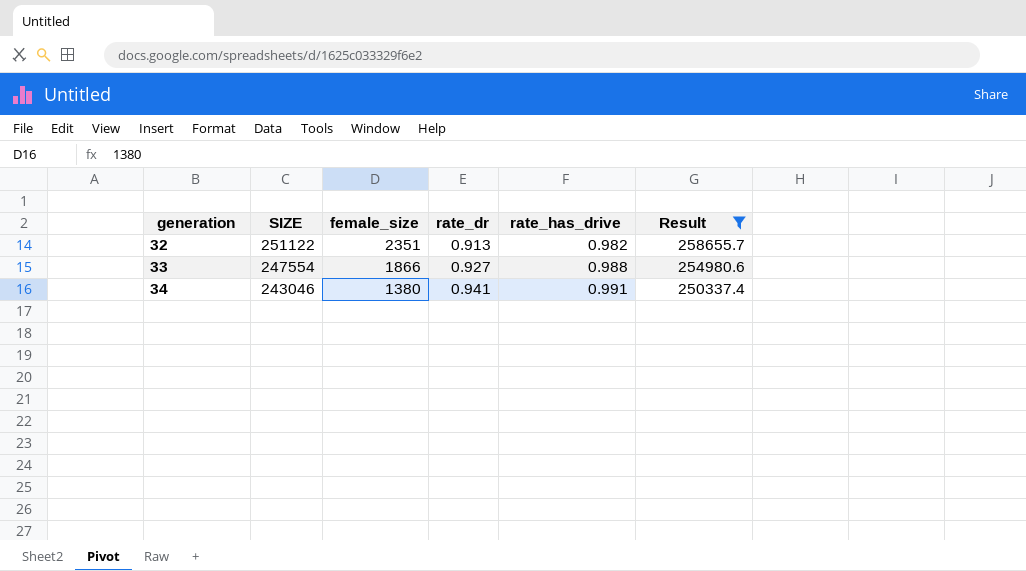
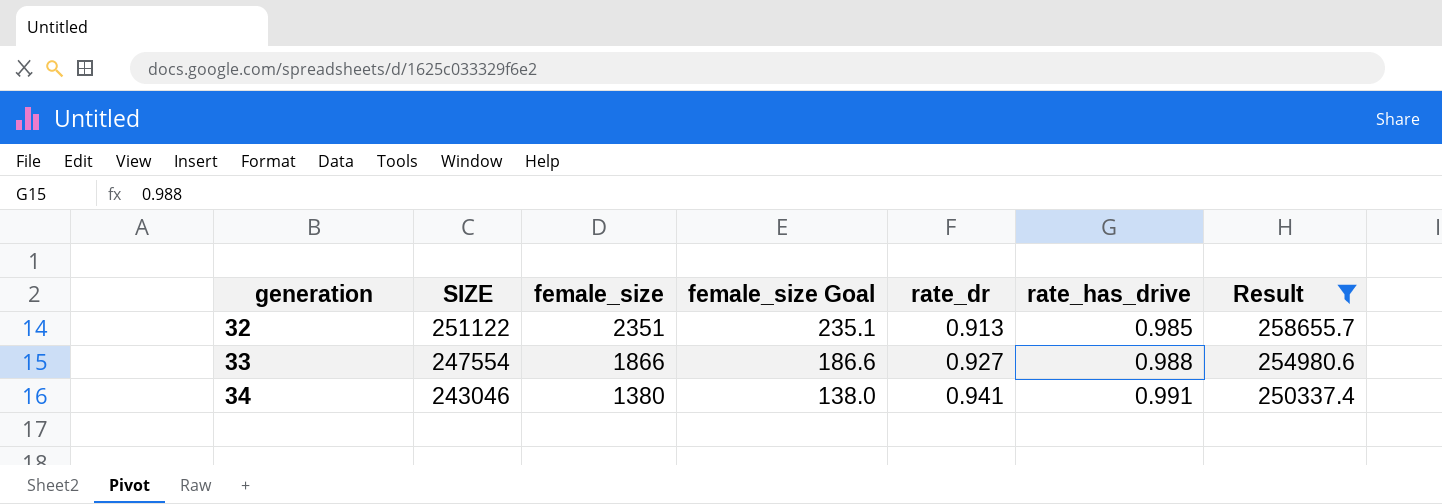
column female_size Goal | formula: none -> [female_size] * 0.1
32 | rate_has_drive: 0.982 -> 0.985

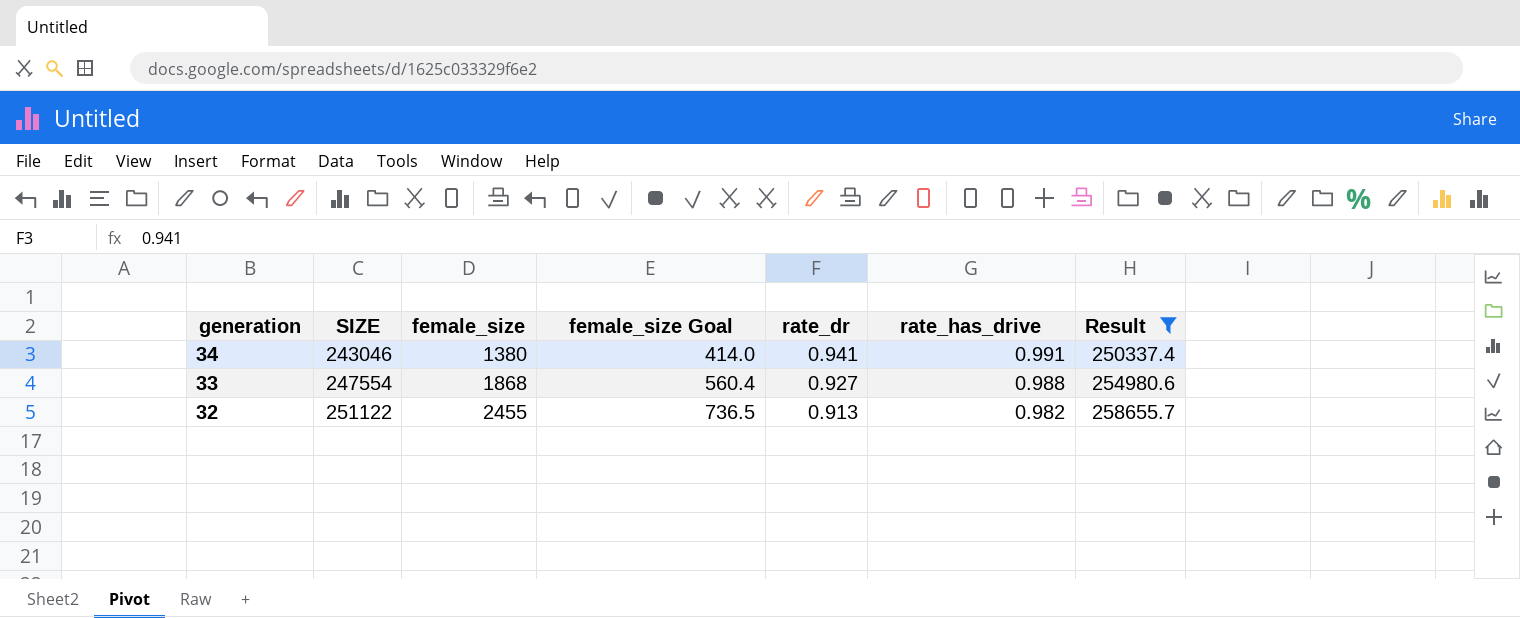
row order: generation ascending -> generation descending
column female_size Goal | formula: [female_size] * 0.1 -> [female_size] * 0.3
33 | female_size: 1866 -> 1868
32 | female_size: 2351 -> 2455
32 | rate_has_drive: 0.985 -> 0.982

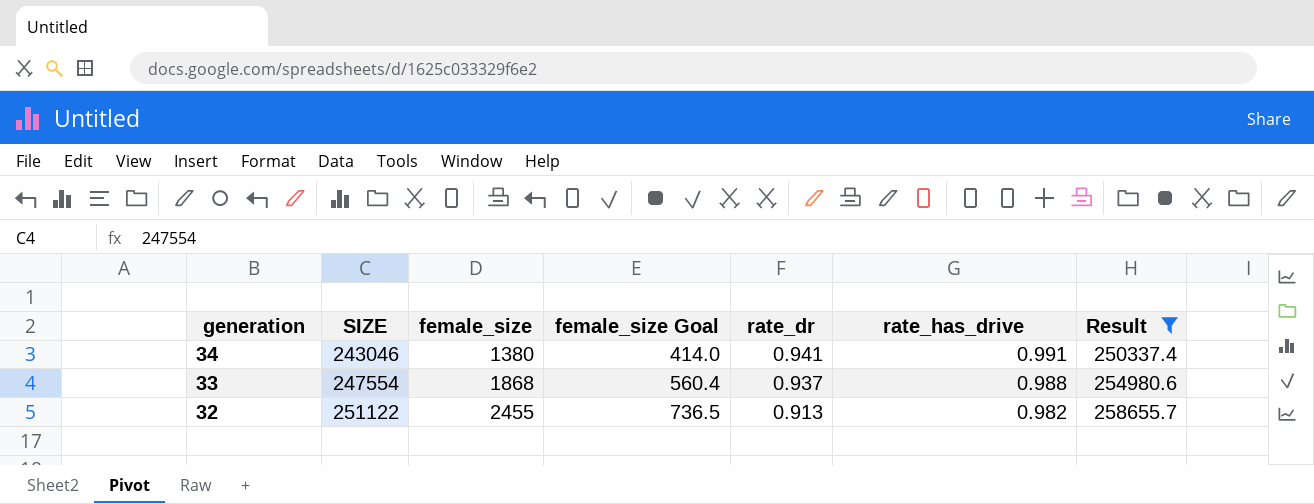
33 | rate_dr: 0.927 -> 0.937

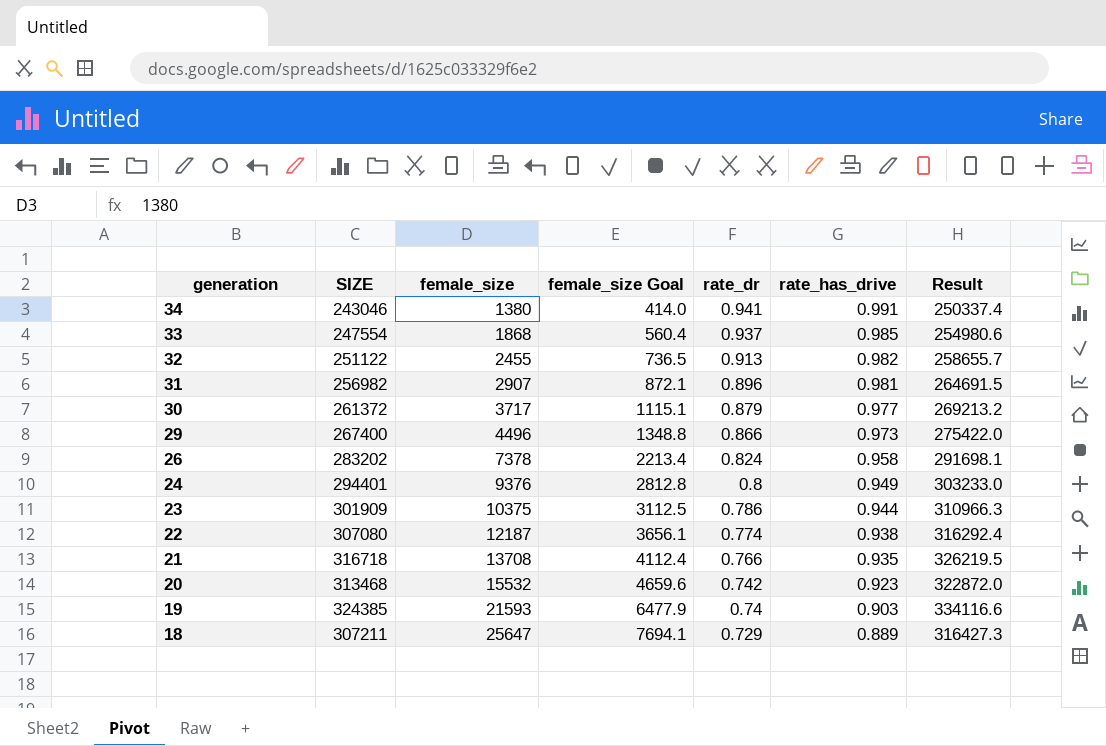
filter: Result <= 258655.7 -> none
33 | rate_has_drive: 0.988 -> 0.985

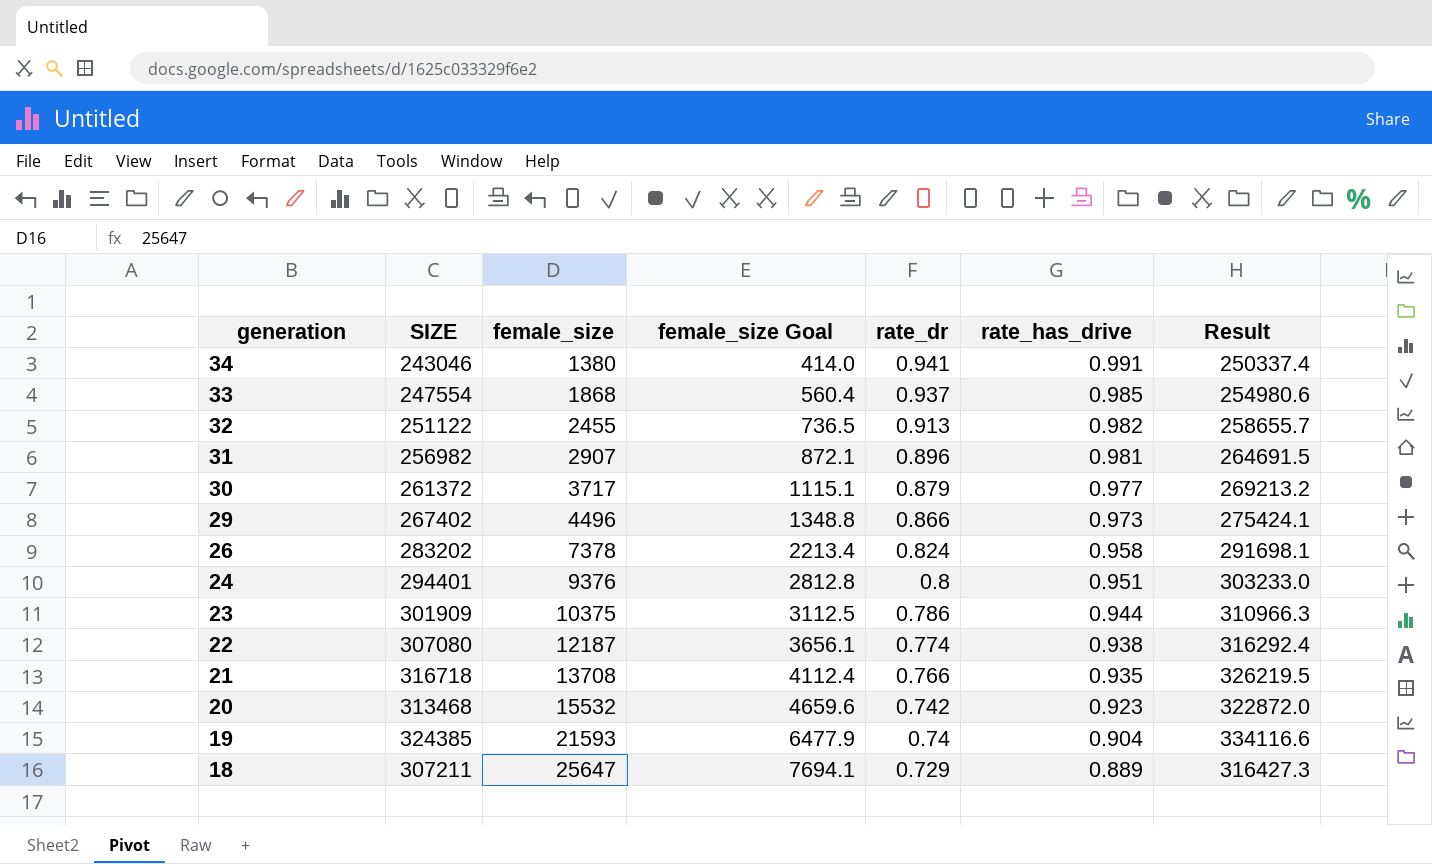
29 | SIZE: 267400 -> 267402
29 | Result: 275422.0 -> 275424.1
24 | rate_has_drive: 0.949 -> 0.951
19 | rate_has_drive: 0.903 -> 0.904

